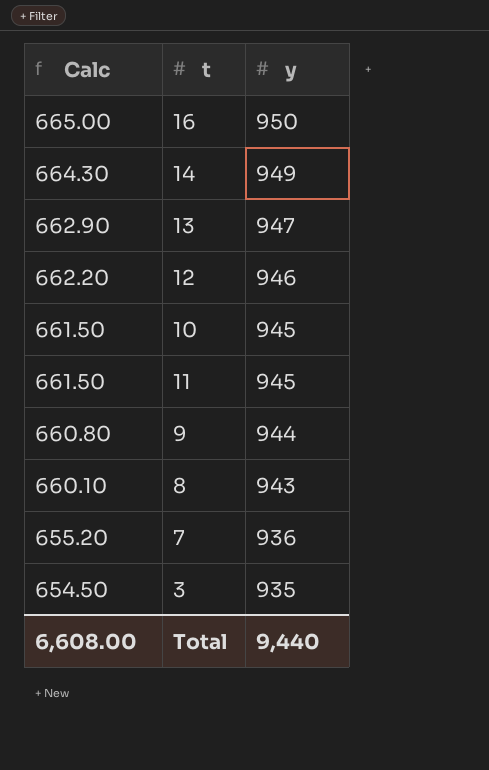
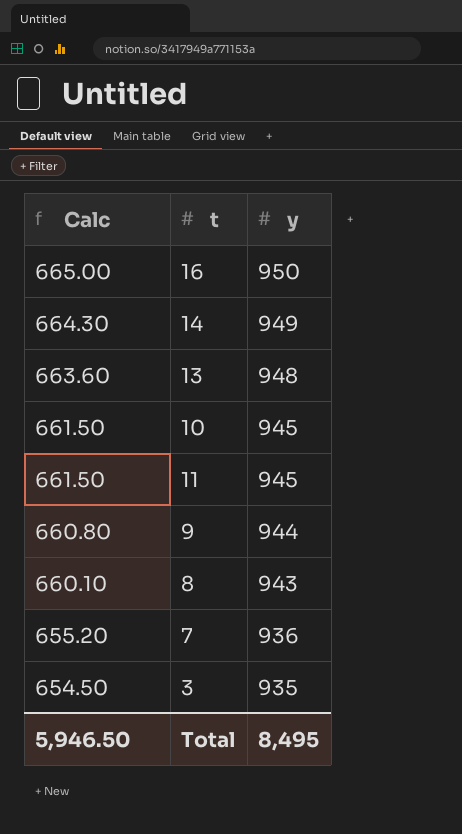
row 12: 662.20 | 946 -> none
13 | Calc: 662.90 -> 663.60
13 | y: 947 -> 948
Total | Calc: 6,608.00 -> 5,946.50
Total | y: 9,440 -> 8,495

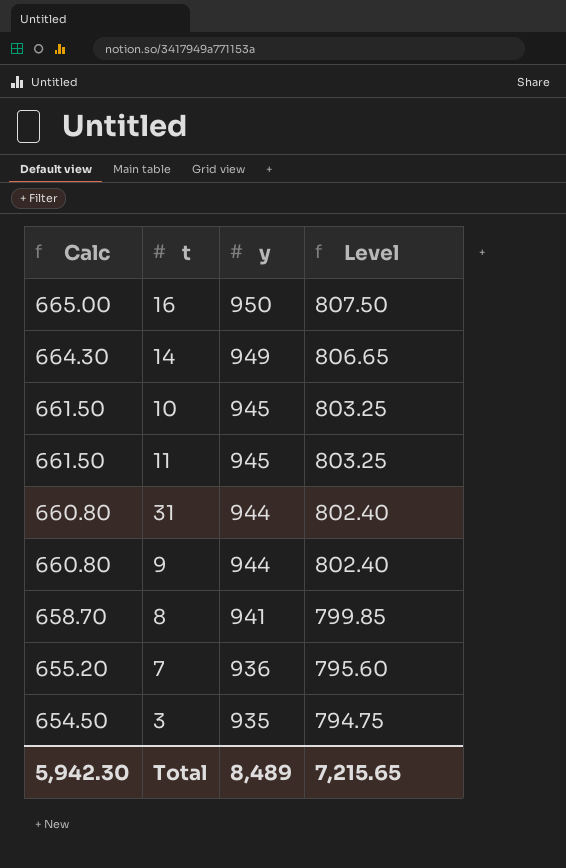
column Level | formula: none -> [y] * 0.85
row 13: 663.60 | 948 -> none
row 31: none -> 660.80 | 944 | 802.40
8 | Calc: 660.10 -> 658.70
8 | y: 943 -> 941
Total | Calc: 5,946.50 -> 5,942.30
Total | y: 8,495 -> 8,489

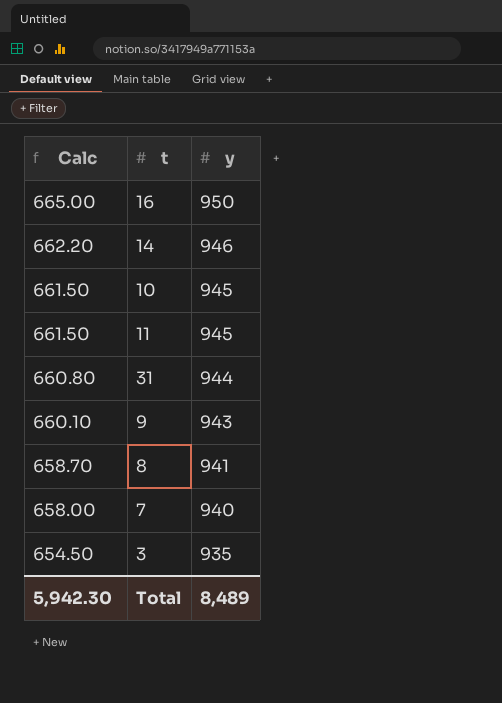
column Level | formula: [y] * 0.85 -> none
14 | Calc: 664.30 -> 662.20
14 | y: 949 -> 946
9 | Calc: 660.80 -> 660.10
9 | y: 944 -> 943
7 | Calc: 655.20 -> 658.00
7 | y: 936 -> 940

